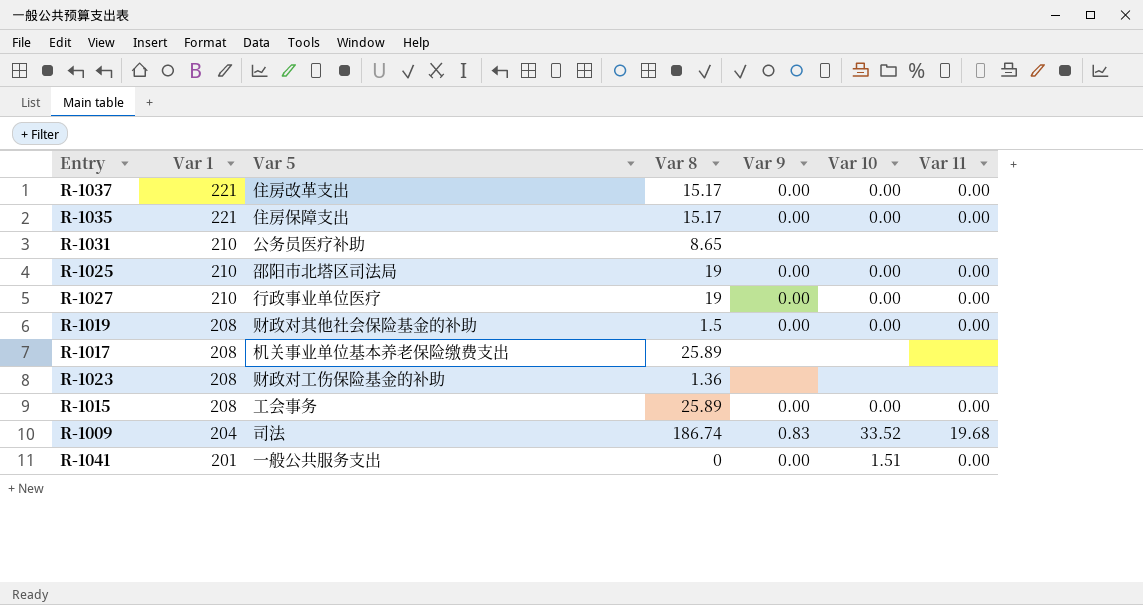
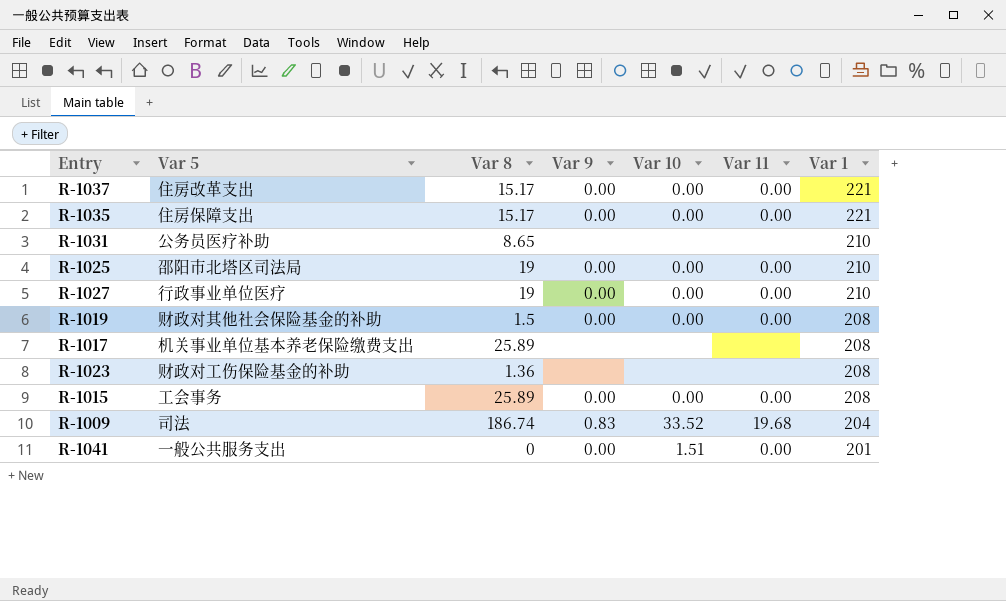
column Var 1 | position: 2 -> 7

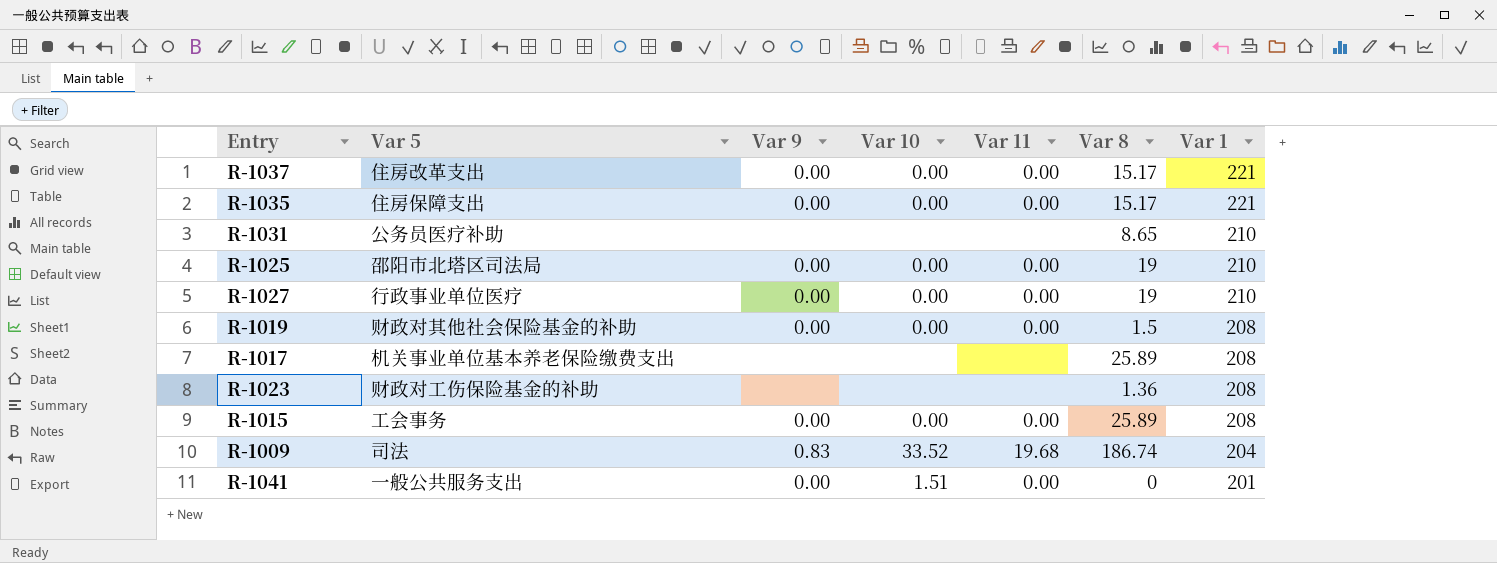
column Var 8 | position: 3 -> 6

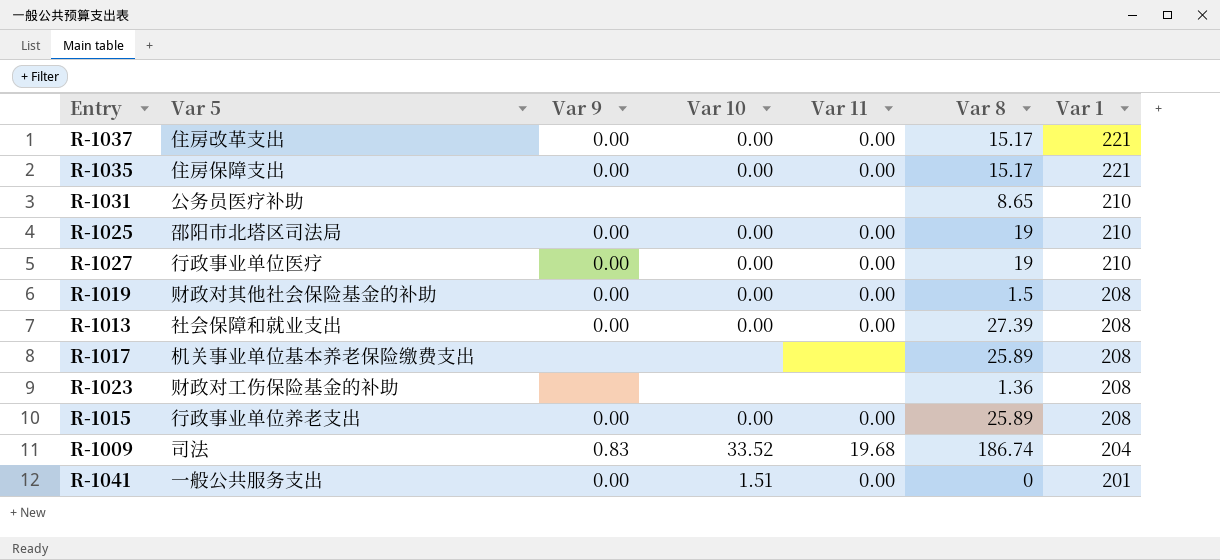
row R-1013: none -> 社会保障和就业支出 | 0.00 | 0.00 | 0.00 | 27.39 | 208
R-1015 | Var 5: 工会事务 -> 行政事业单位养老支出

